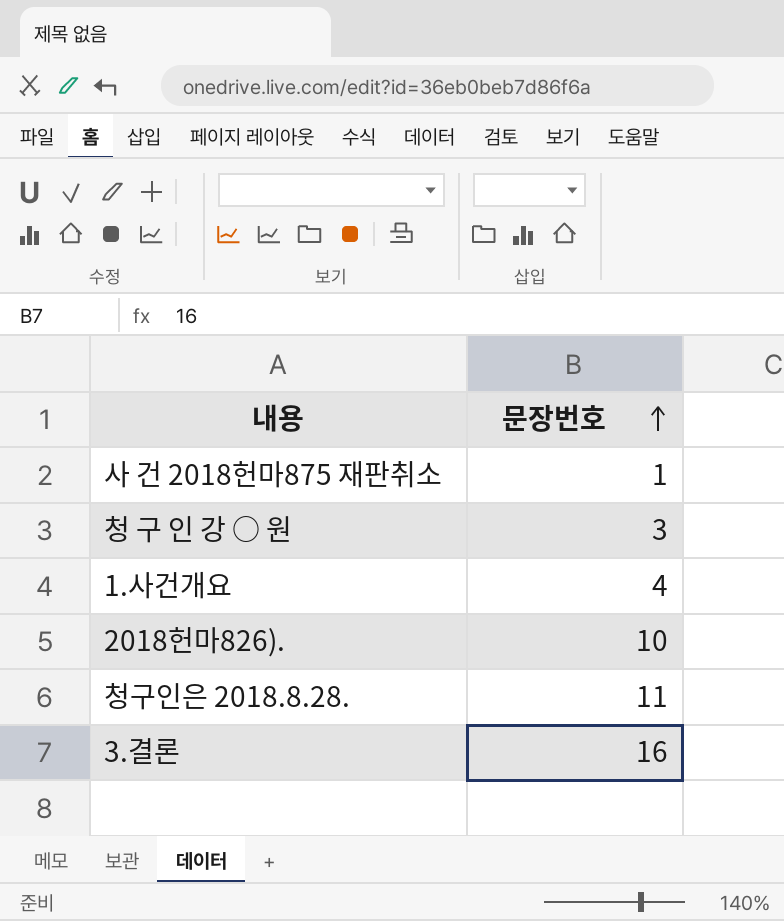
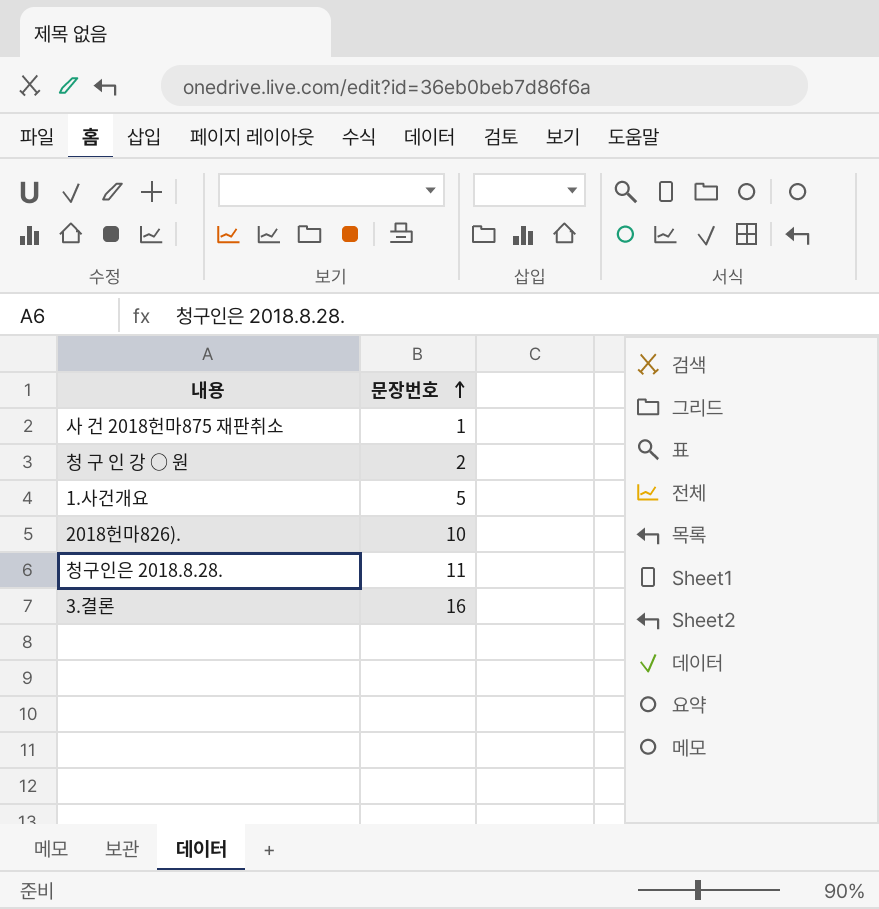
청 구 인 강 ○ 원 | 문장번호: 3 -> 2
1.사건개요 | 문장번호: 4 -> 5

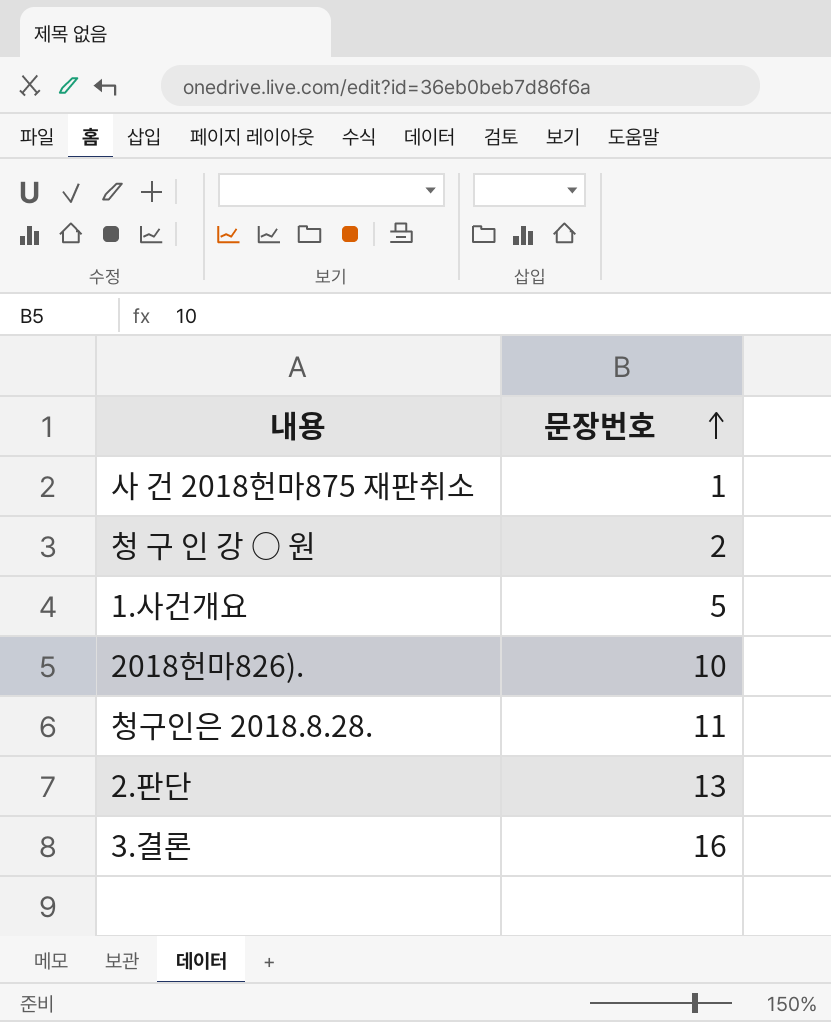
row 2.판단: none -> 13

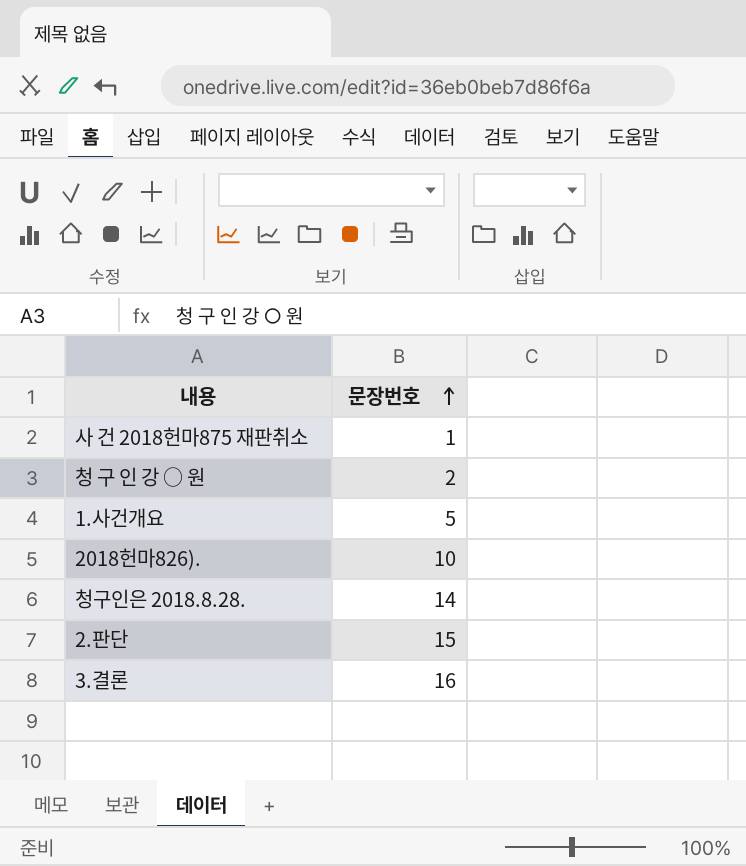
청구인은 2018.8.28. | 문장번호: 11 -> 14
2.판단 | 문장번호: 13 -> 15

